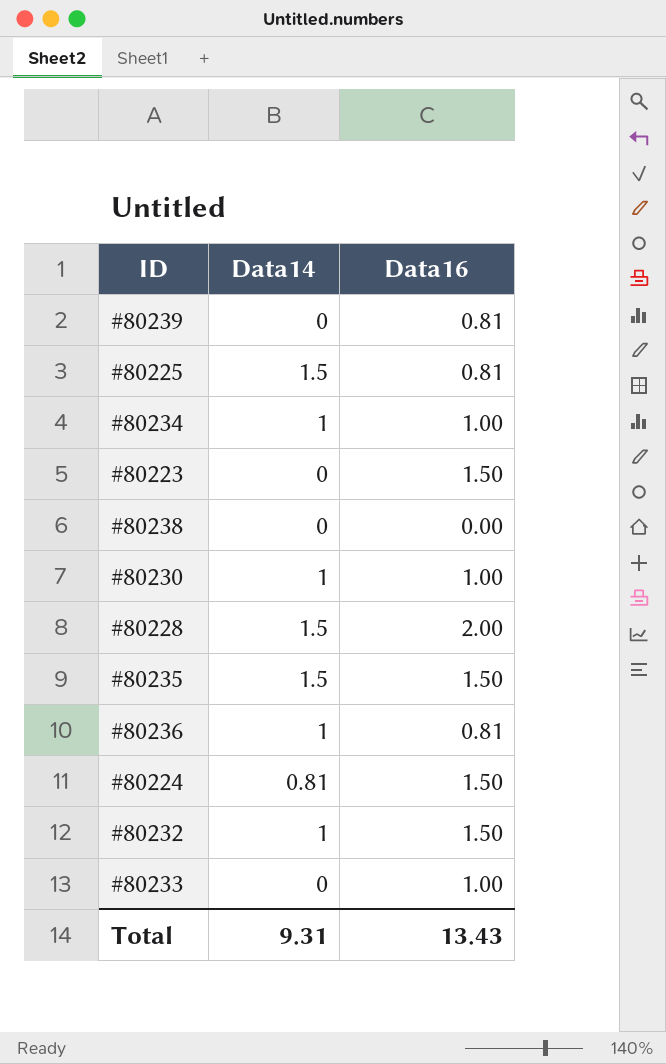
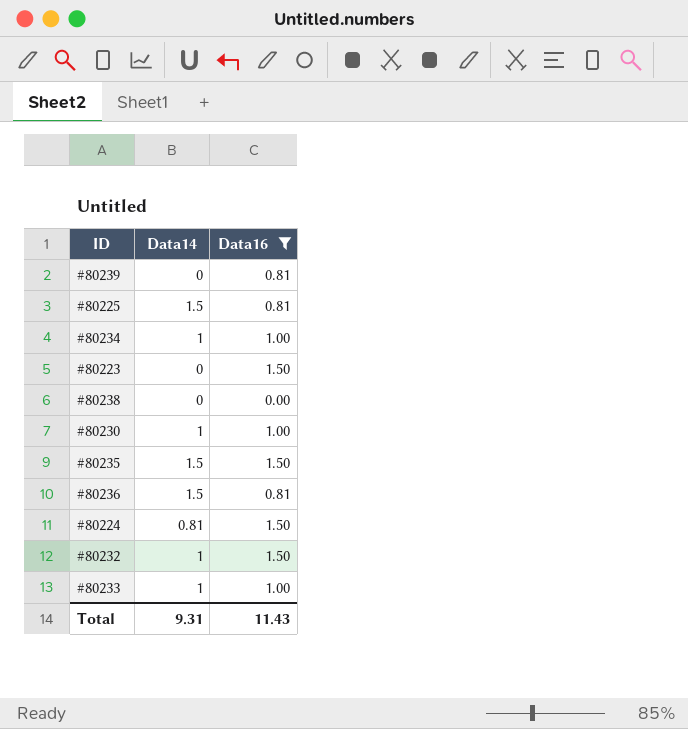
filter: none -> Data16 != 2.00
#80236 | Data14: 1 -> 1.5
#80233 | Data14: 0 -> 1
Total | Data16: 13.43 -> 11.43

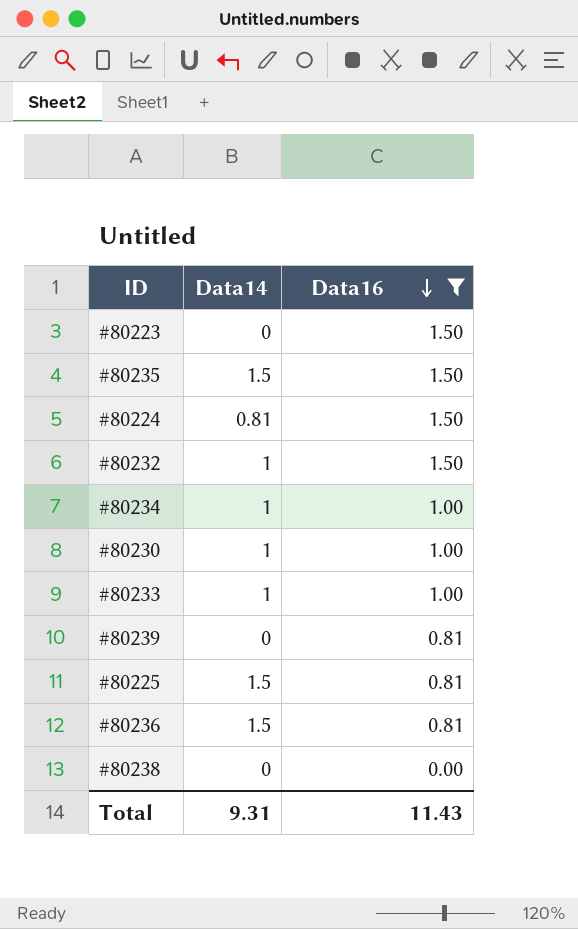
row order: none -> Data16 descending

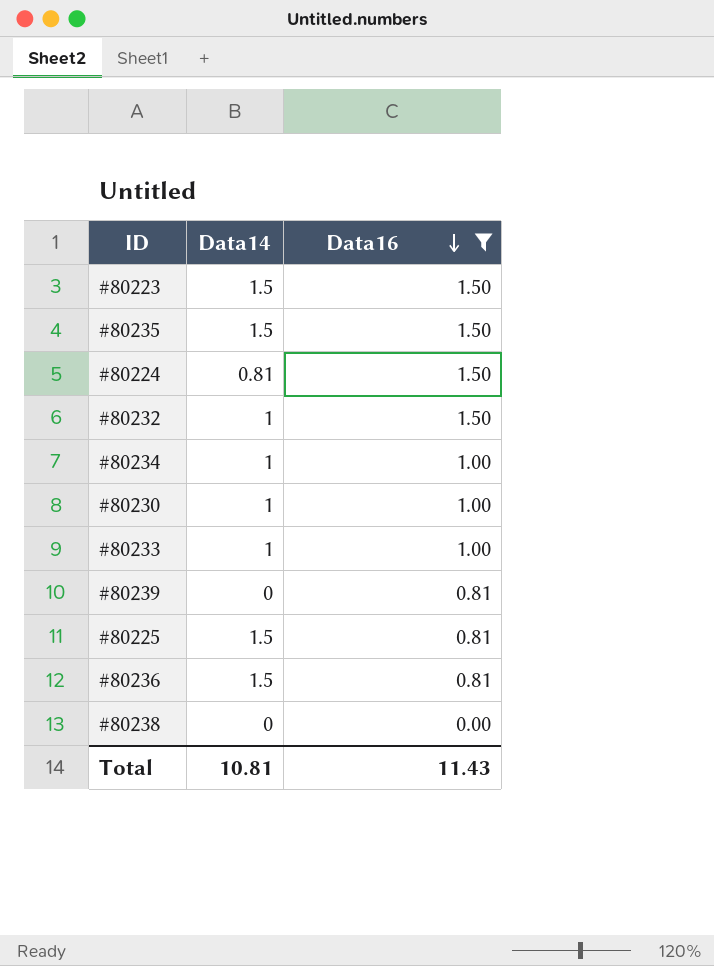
#80223 | Data14: 0 -> 1.5
Total | Data14: 9.31 -> 10.81

